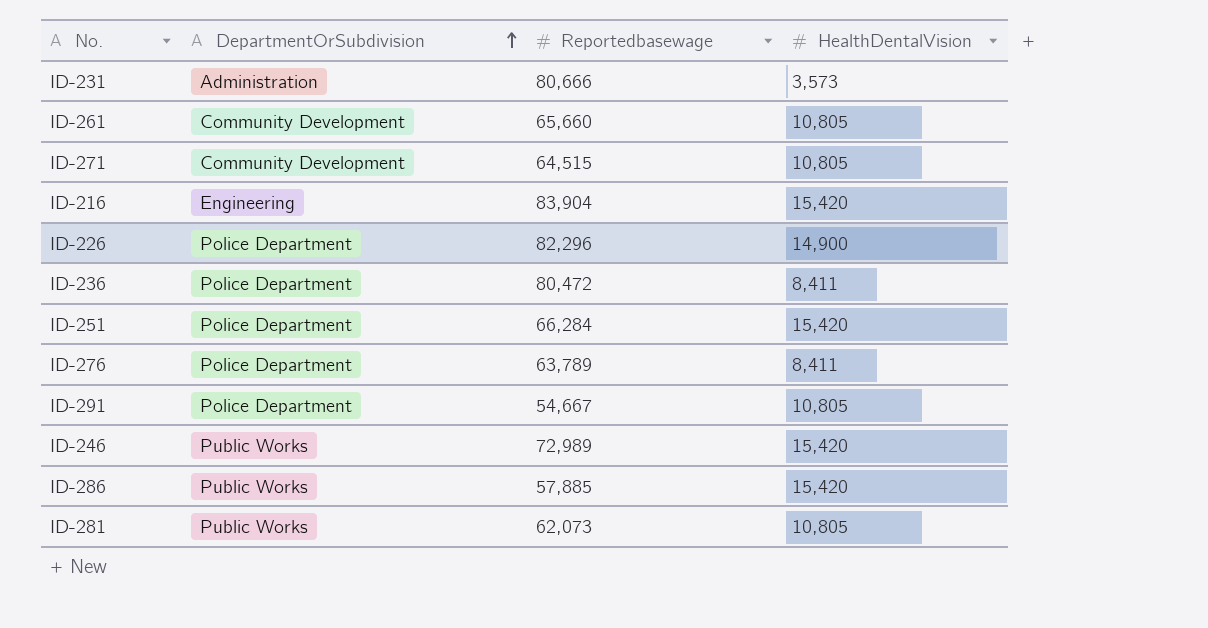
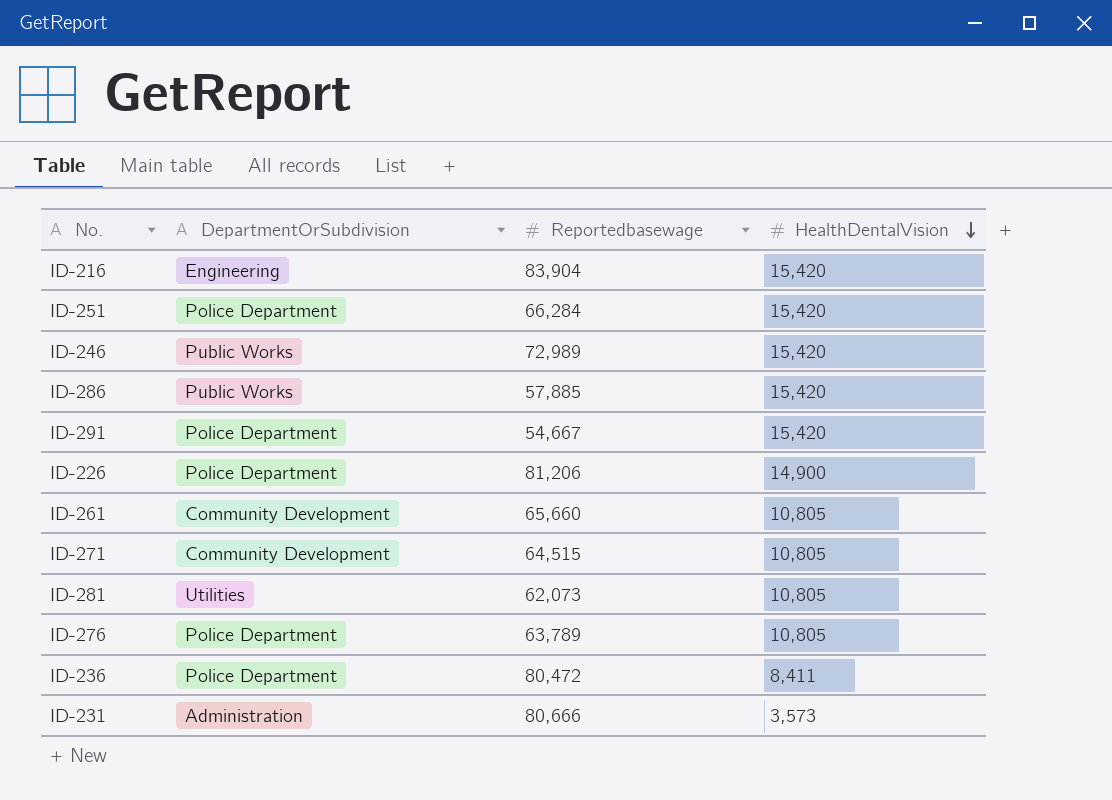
row order: DepartmentOrSubdivision ascending -> HealthDentalVision descending
ID-291 | HealthDentalVision: 10,805 -> 15,420
ID-226 | Reportedbasewage: 82,296 -> 81,206
ID-281 | DepartmentOrSubdivision: Public Works -> Utilities
ID-276 | HealthDentalVision: 8,411 -> 10,805

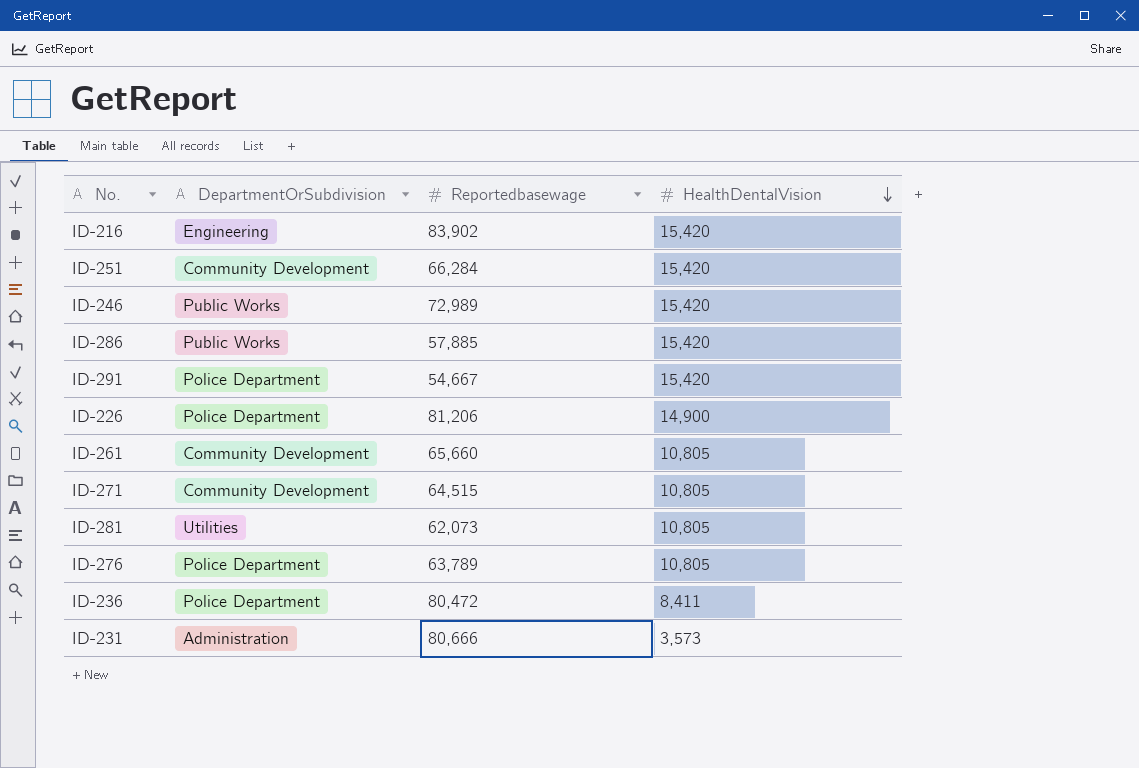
ID-216 | Reportedbasewage: 83,904 -> 83,902
ID-251 | DepartmentOrSubdivision: Police Department -> Community Development

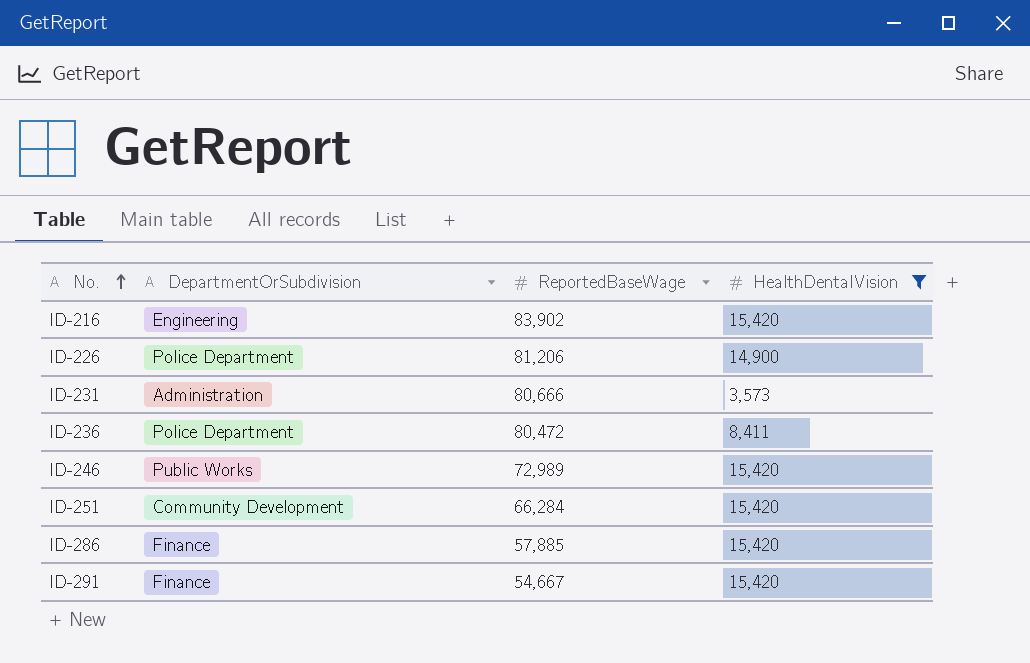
filter: none -> HealthDentalVision != 10,805
row order: HealthDentalVision descending -> No. ascending
column name: Reportedbasewage -> ReportedBaseWage
ID-286 | DepartmentOrSubdivision: Public Works -> Finance
ID-291 | DepartmentOrSubdivision: Police Department -> Finance

